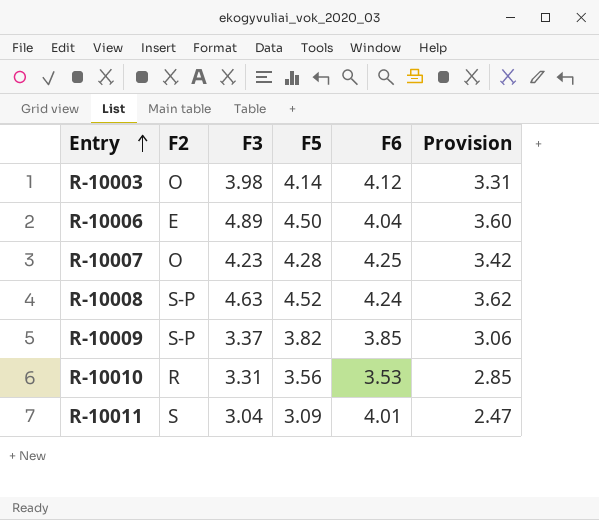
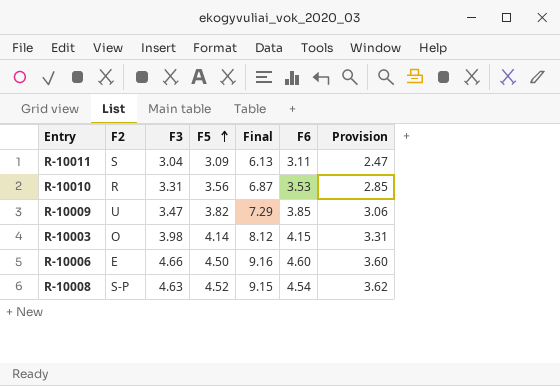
row order: Entry ascending -> F5 ascending
column Final | formula: none -> [F3] + [F5]
row R-10007: O | 4.23 | 4.28 | 4.25 | 3.42 -> none
R-10011 | F6: 4.01 -> 3.11
R-10009 | F2: S-P -> U
R-10009 | F3: 3.37 -> 3.47
R-10003 | F6: 4.12 -> 4.15
R-10006 | F3: 4.89 -> 4.66
R-10006 | F6: 4.04 -> 4.60
R-10008 | F6: 4.24 -> 4.54

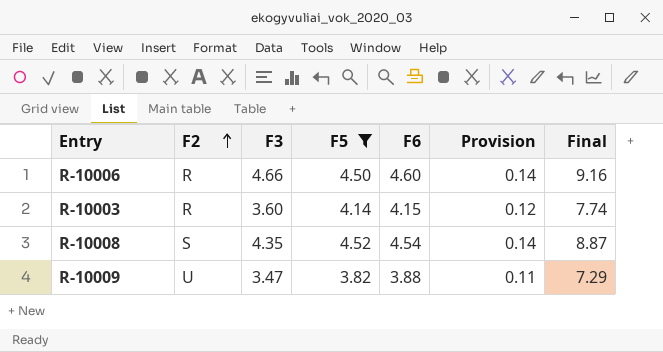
filter: none -> F5 >= 3.82
row order: F5 ascending -> F2 ascending
column Provision | formula: [F5] * 0.8 -> [F5] * 0.03
column Final | position: 5 -> 7
R-10006 | F2: E -> R
R-10003 | F2: O -> R
R-10003 | F3: 3.98 -> 3.60
R-10003 | Final: 8.12 -> 7.74
R-10008 | F2: S-P -> S
R-10008 | F3: 4.63 -> 4.35
R-10008 | Final: 9.15 -> 8.87
R-10009 | F6: 3.85 -> 3.88

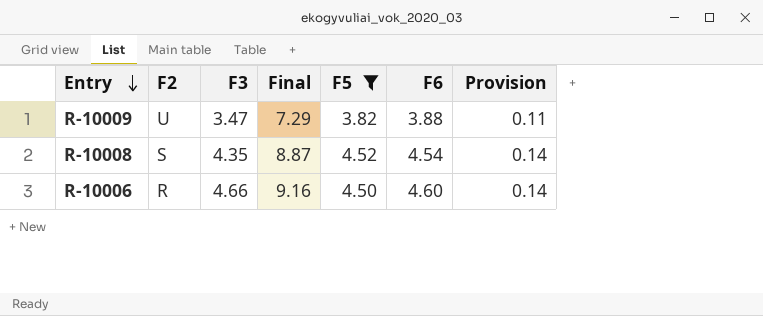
row order: F2 ascending -> Entry descending
column Final | position: 7 -> 4
row R-10003: R | 3.60 | 4.14 | 4.15 | 0.12 | 7.74 -> none

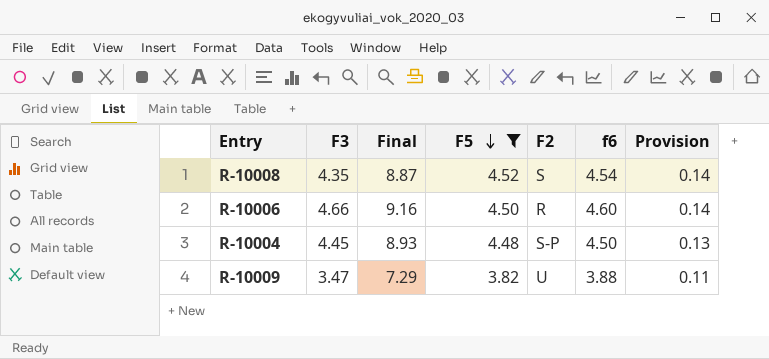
row order: Entry descending -> F5 descending
column F2 | position: 2 -> 5
column name: F6 -> f6
row R-10004: none -> 4.45 | 8.93 | 4.48 | S-P | 4.50 | 0.13

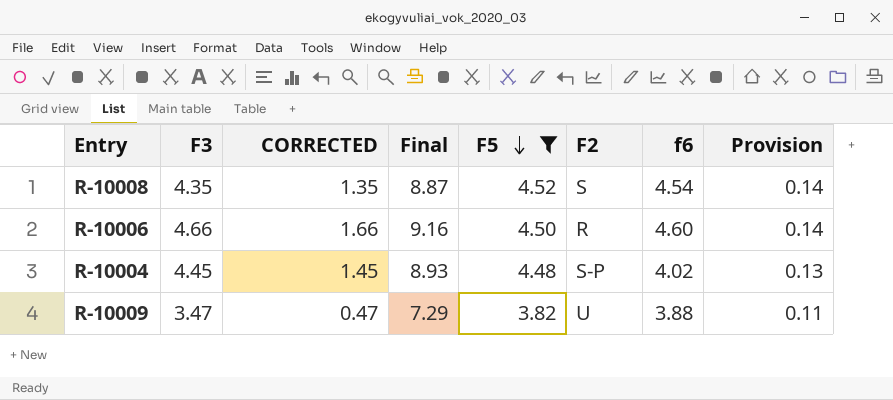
column CORRECTED | formula: none -> [F3] - 3
R-10004 | f6: 4.50 -> 4.02

